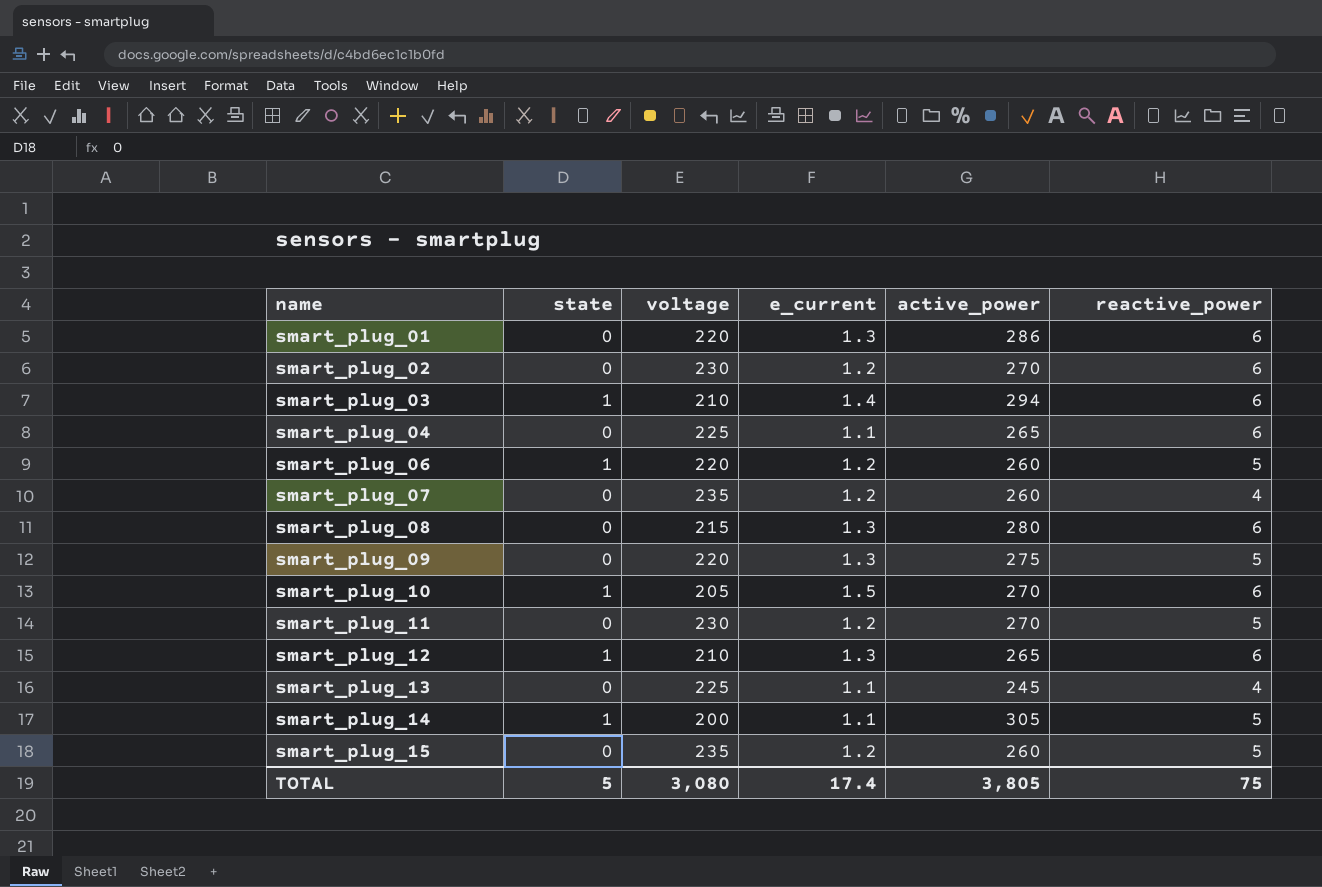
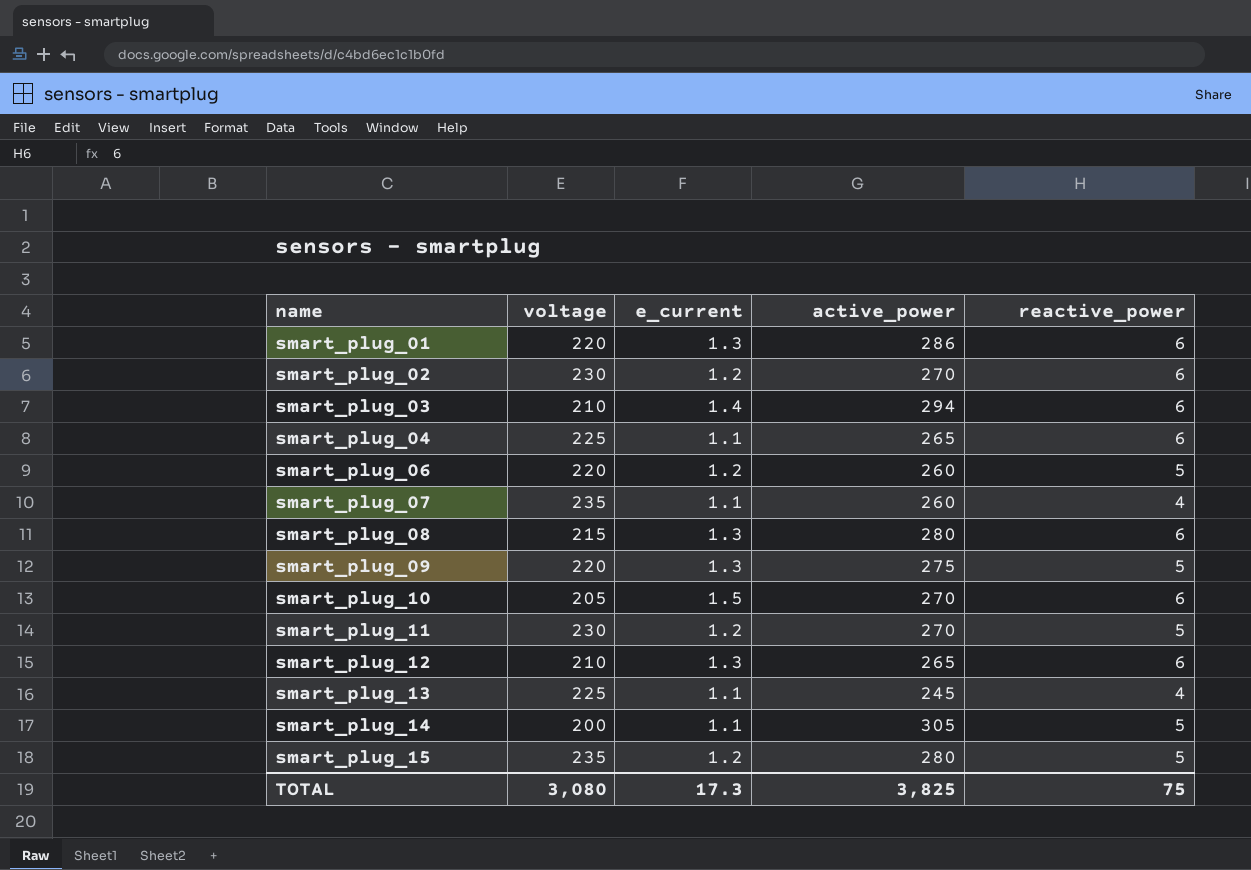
column state | position: 2 -> none
smart_plug_07 | e_current: 1.2 -> 1.1
smart_plug_15 | active_power: 260 -> 280
TOTAL | e_current: 17.4 -> 17.3
TOTAL | active_power: 3,805 -> 3,825

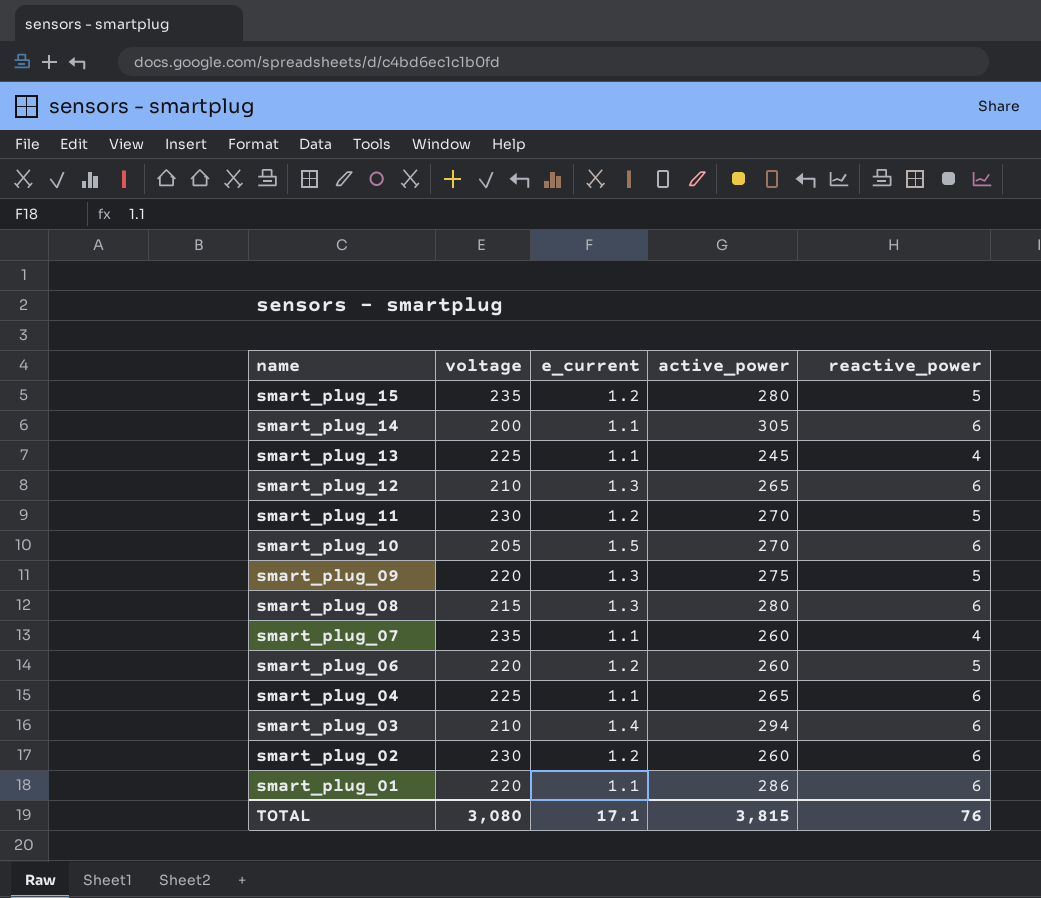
row order: name ascending -> name descending
smart_plug_14 | reactive_power: 5 -> 6
smart_plug_02 | active_power: 270 -> 260
smart_plug_01 | e_current: 1.3 -> 1.1
TOTAL | e_current: 17.3 -> 17.1
TOTAL | active_power: 3,825 -> 3,815
TOTAL | reactive_power: 75 -> 76

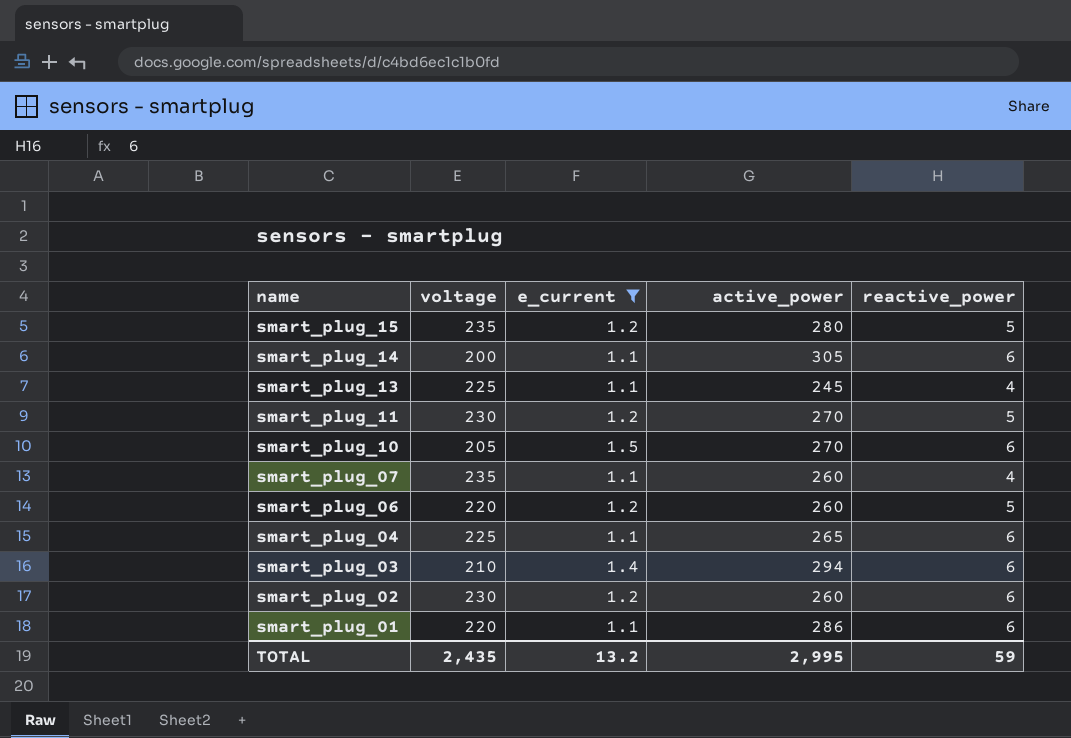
filter: none -> e_current != 1.3
TOTAL | voltage: 3,080 -> 2,435
TOTAL | e_current: 17.1 -> 13.2
TOTAL | active_power: 3,815 -> 2,995
TOTAL | reactive_power: 76 -> 59

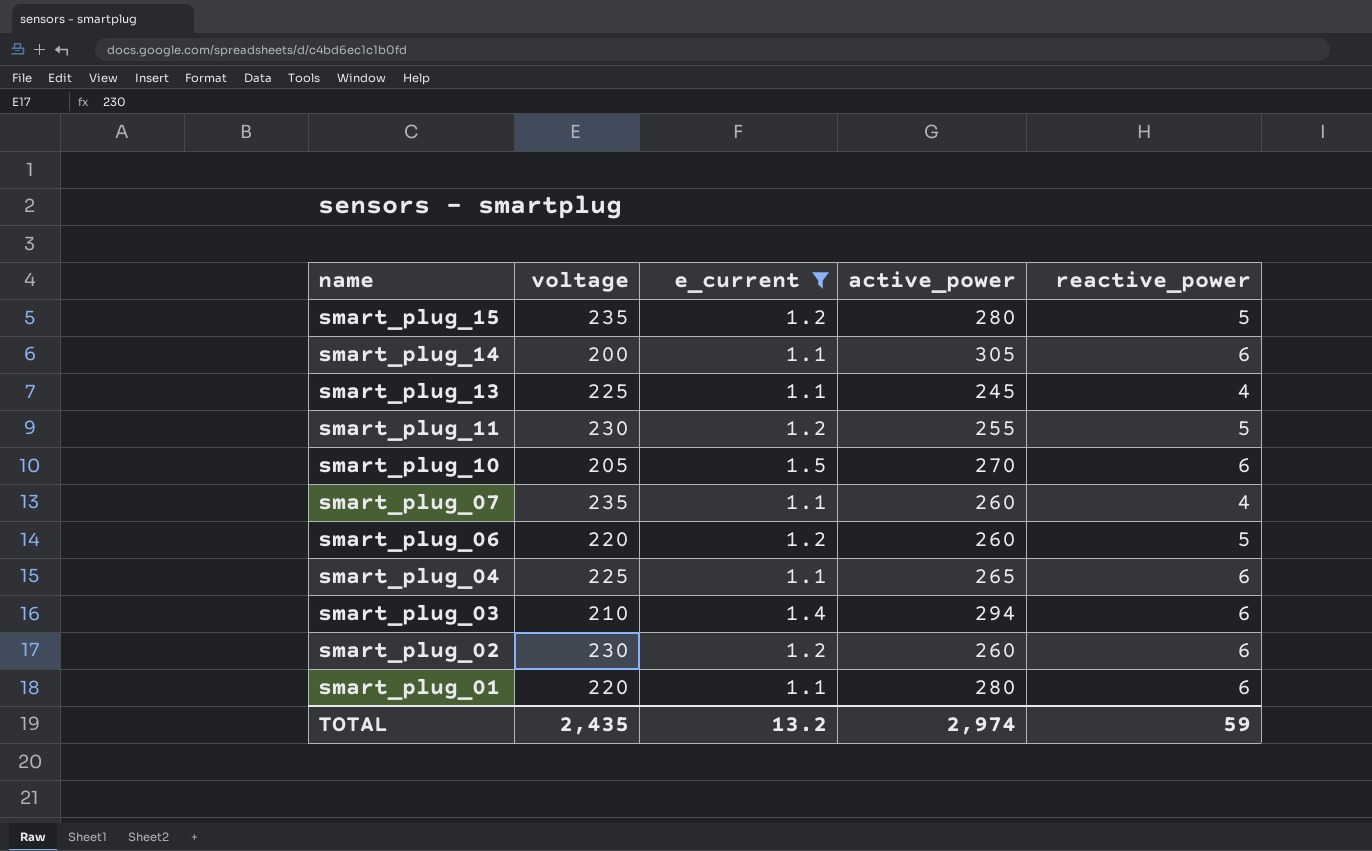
smart_plug_11 | active_power: 270 -> 255
smart_plug_01 | active_power: 286 -> 280
TOTAL | active_power: 2,995 -> 2,974

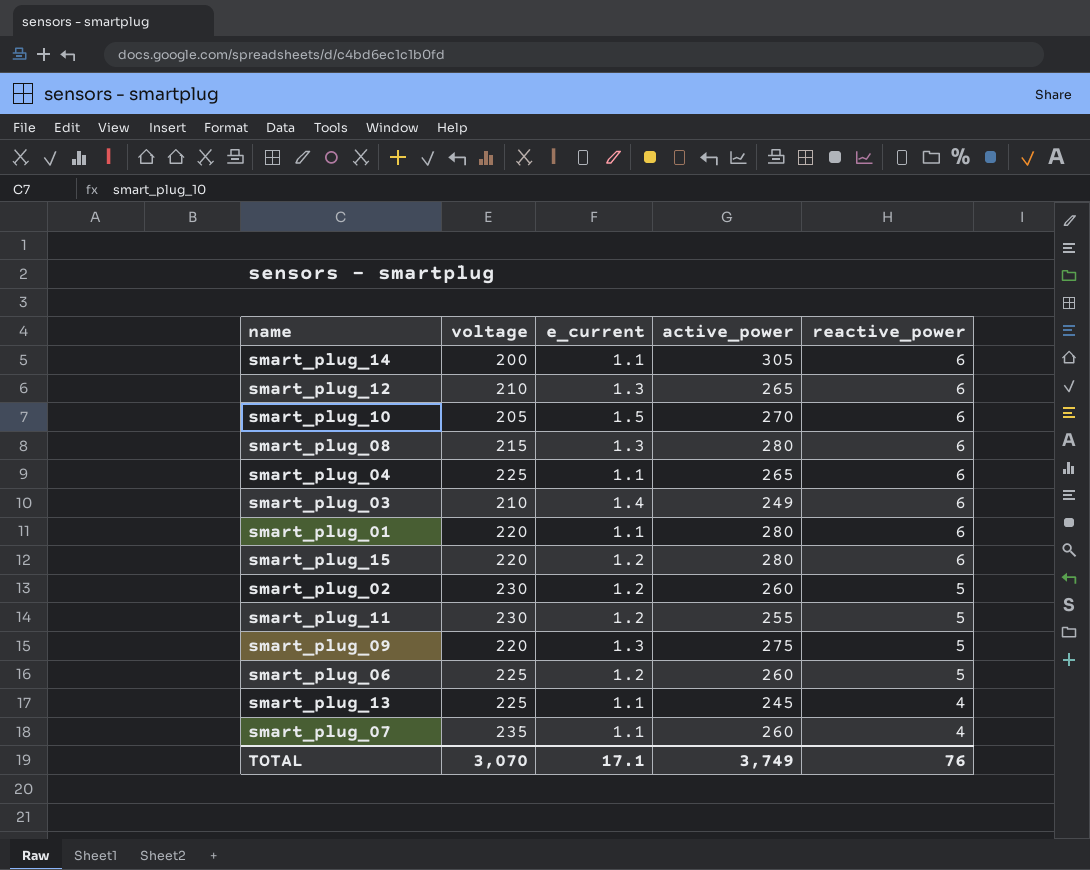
filter: e_current != 1.3 -> none
row order: name descending -> reactive_power descending
smart_plug_03 | active_power: 294 -> 249
smart_plug_15 | voltage: 235 -> 220
smart_plug_15 | reactive_power: 5 -> 6
smart_plug_02 | reactive_power: 6 -> 5
smart_plug_06 | voltage: 220 -> 225
TOTAL | voltage: 2,435 -> 3,070
TOTAL | e_current: 13.2 -> 17.1
TOTAL | active_power: 2,974 -> 3,749
TOTAL | reactive_power: 59 -> 76

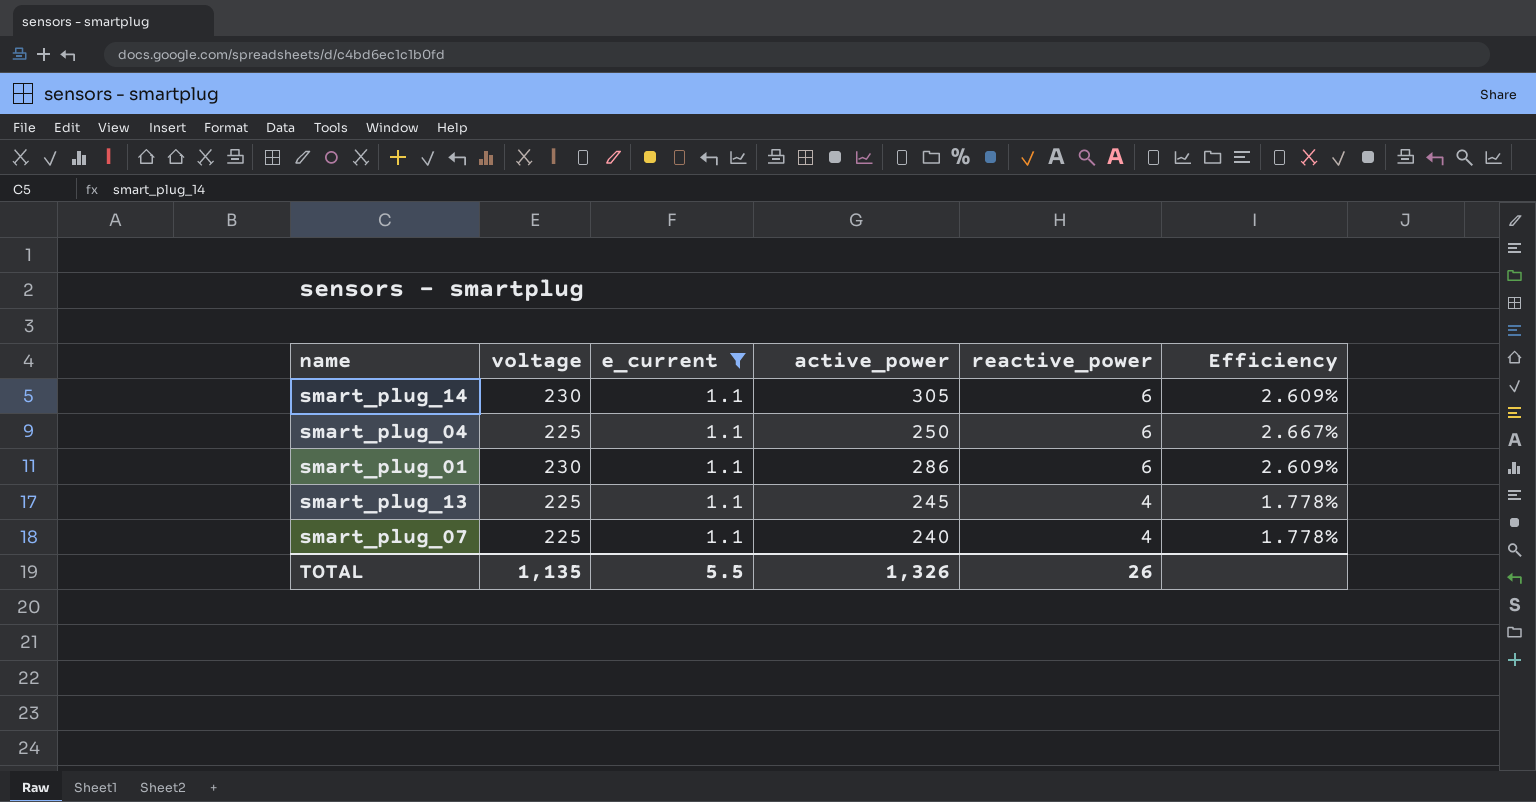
filter: none -> e_current = 1.1
column Efficiency | formula: none -> [reactive_power] / [voltage]
smart_plug_14 | voltage: 200 -> 230
smart_plug_04 | active_power: 265 -> 250
smart_plug_01 | voltage: 220 -> 230
smart_plug_01 | active_power: 280 -> 286
smart_plug_07 | voltage: 235 -> 225
smart_plug_07 | active_power: 260 -> 240
TOTAL | voltage: 3,070 -> 1,135
TOTAL | e_current: 17.1 -> 5.5
TOTAL | active_power: 3,749 -> 1,326
TOTAL | reactive_power: 76 -> 26

